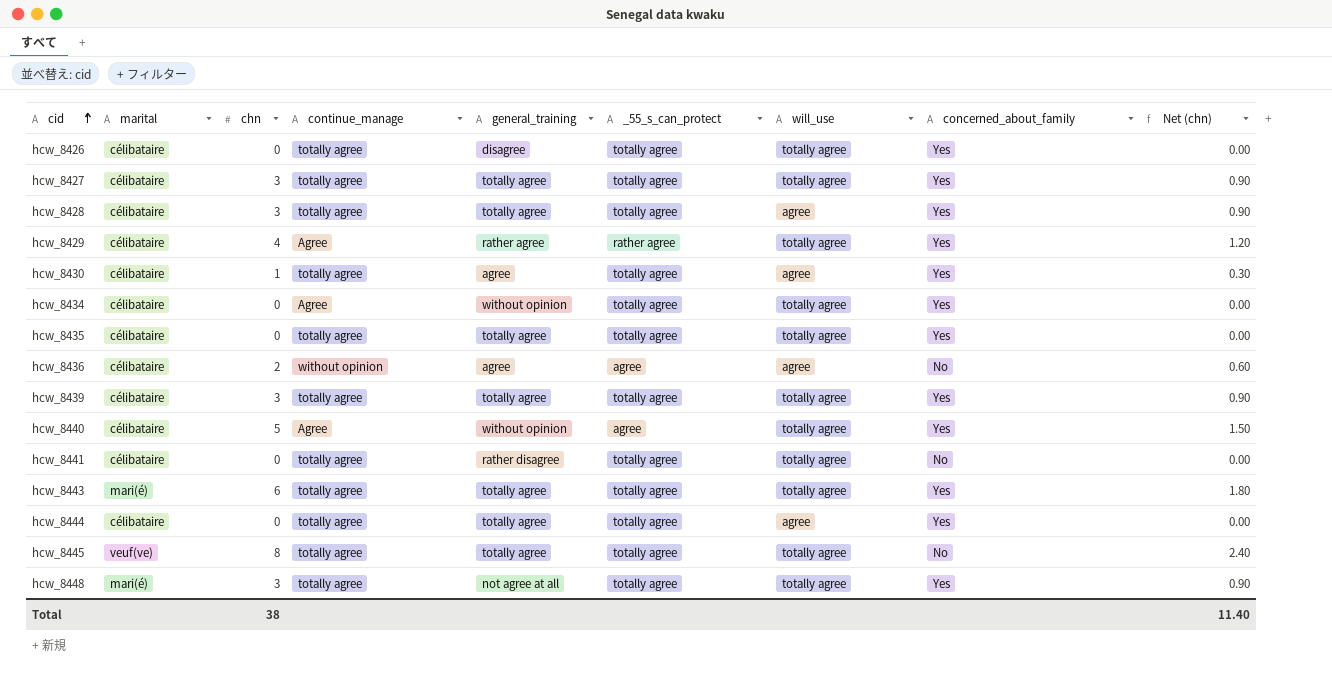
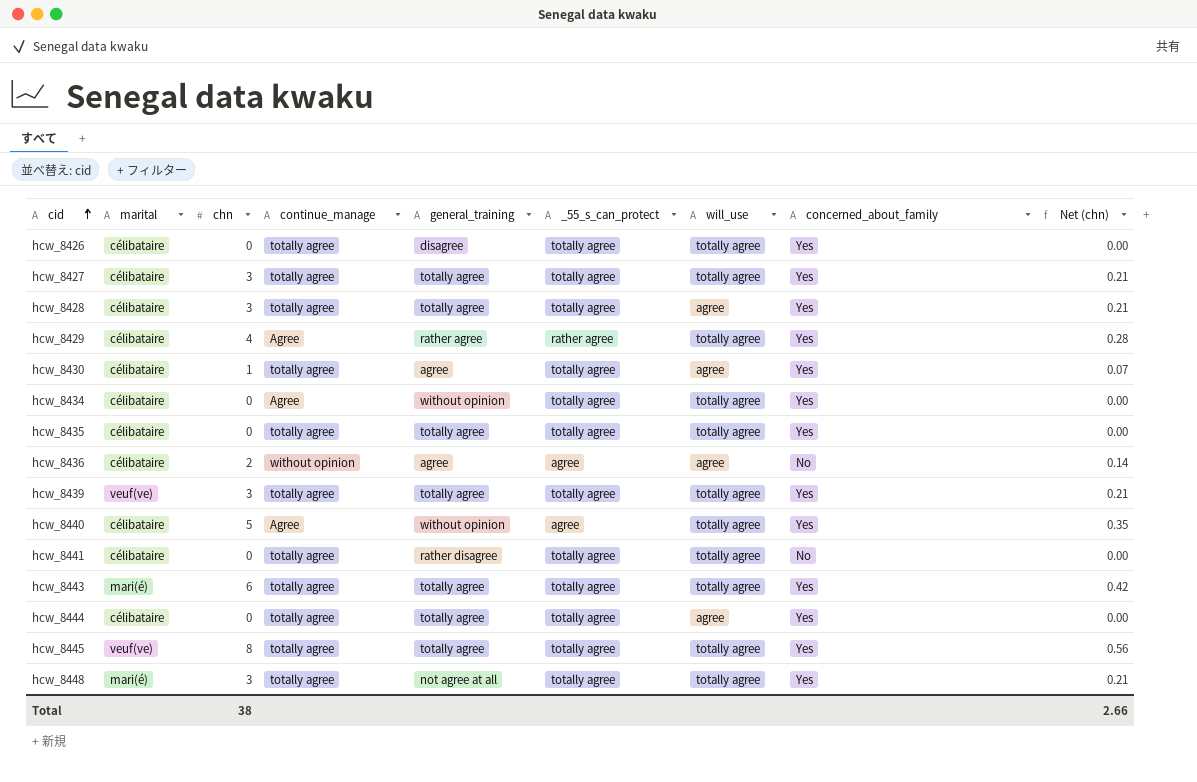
column Net (chn) | formula: [chn] * 0.3 -> [chn] * 0.07
hcw_8439 | marital: célibataire -> veuf(ve)
hcw_8445 | concerned_about_family: No -> Yes
Total | Net (chn): 11.40 -> 2.66

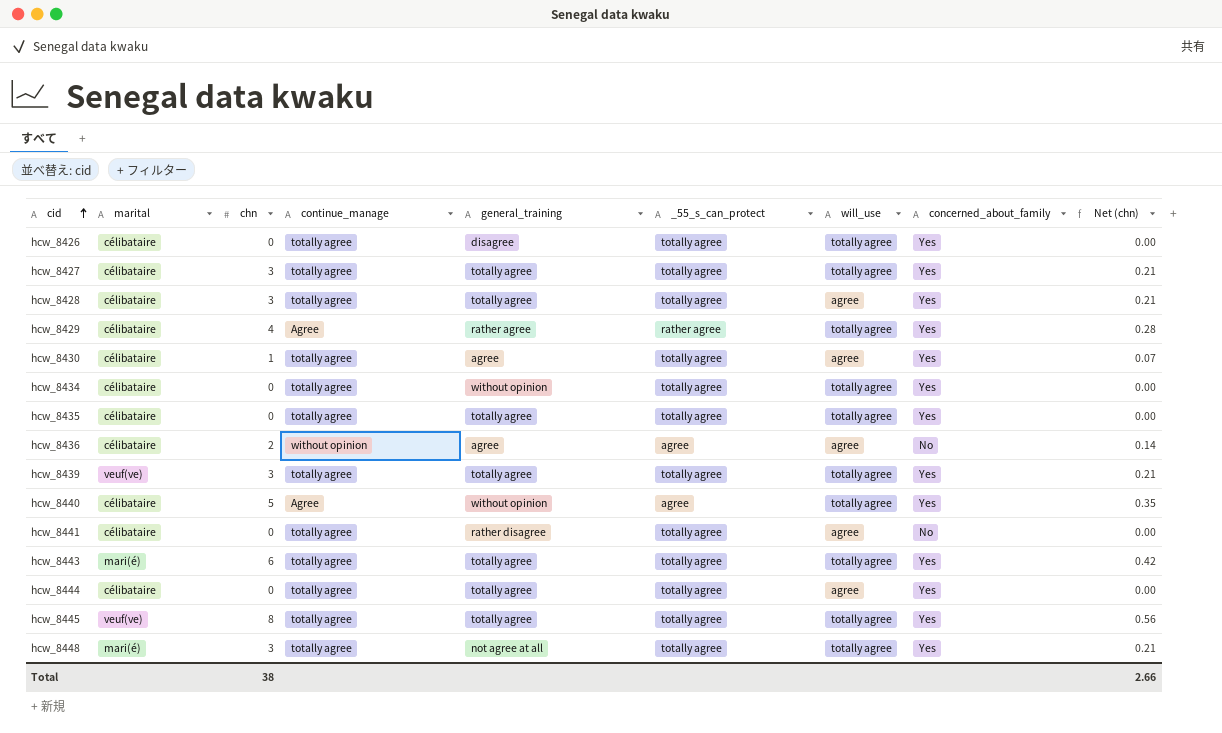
hcw_8434 | continue_manage: Agree -> totally agree
hcw_8441 | will_use: totally agree -> agree

